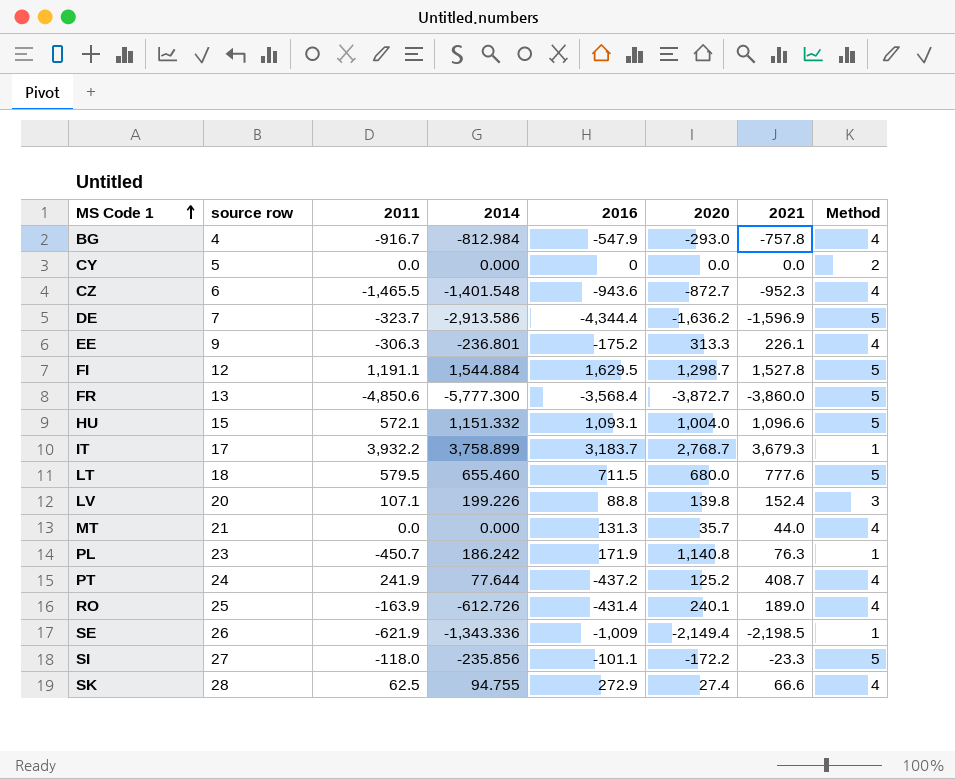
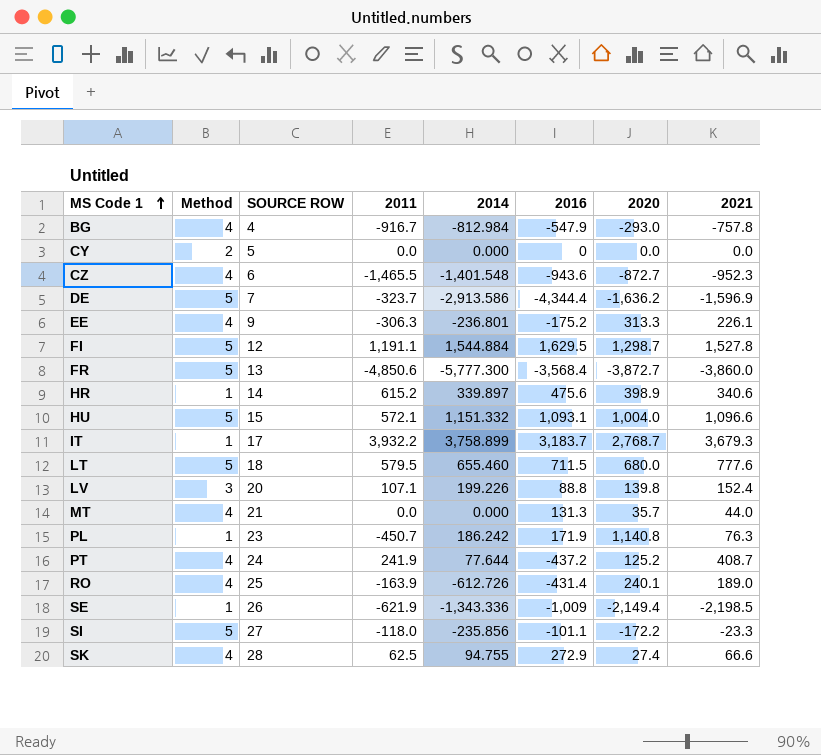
column Method | position: 8 -> 2
column name: source row -> SOURCE ROW
row HR: none -> 1 | 14 | 615.2 | 339.897 | 475.6 | 398.9 | 340.6

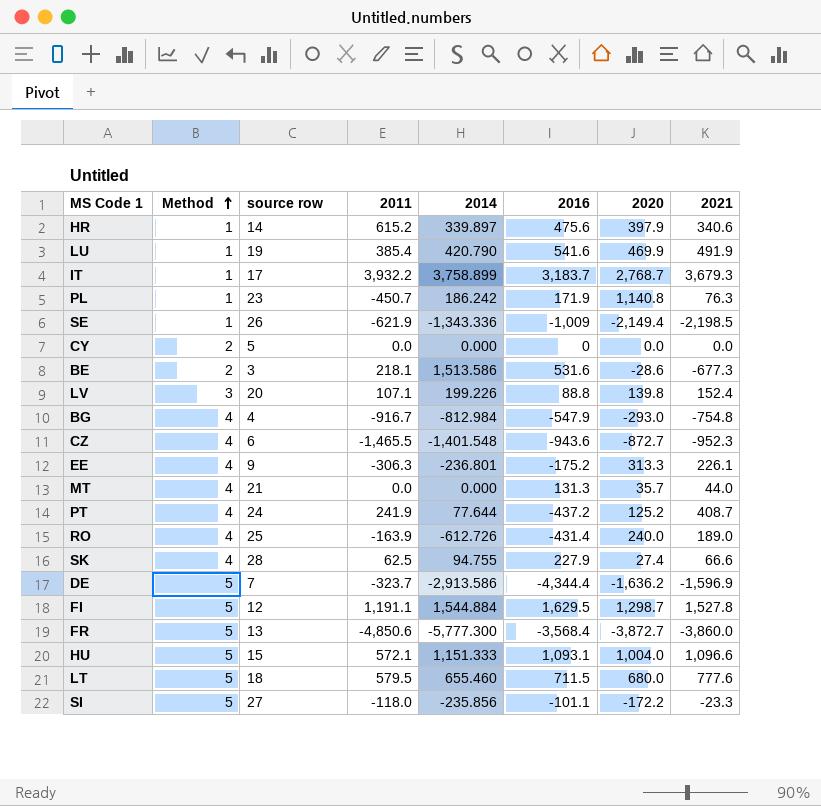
row order: MS Code 1 ascending -> Method ascending
column name: SOURCE ROW -> source row
HR | 2020: 398.9 -> 397.9
row LU: none -> 1 | 19 | 385.4 | 420.790 | 541.6 | 469.9 | 491.9
row BE: none -> 2 | 3 | 218.1 | 1,513.586 | 531.6 | -28.6 | -677.3
BG | 2021: -757.8 -> -754.8
RO | 2020: 240.1 -> 240.0
SK | 2016: 272.9 -> 227.9
HU | 2014: 1,151.332 -> 1,151.333

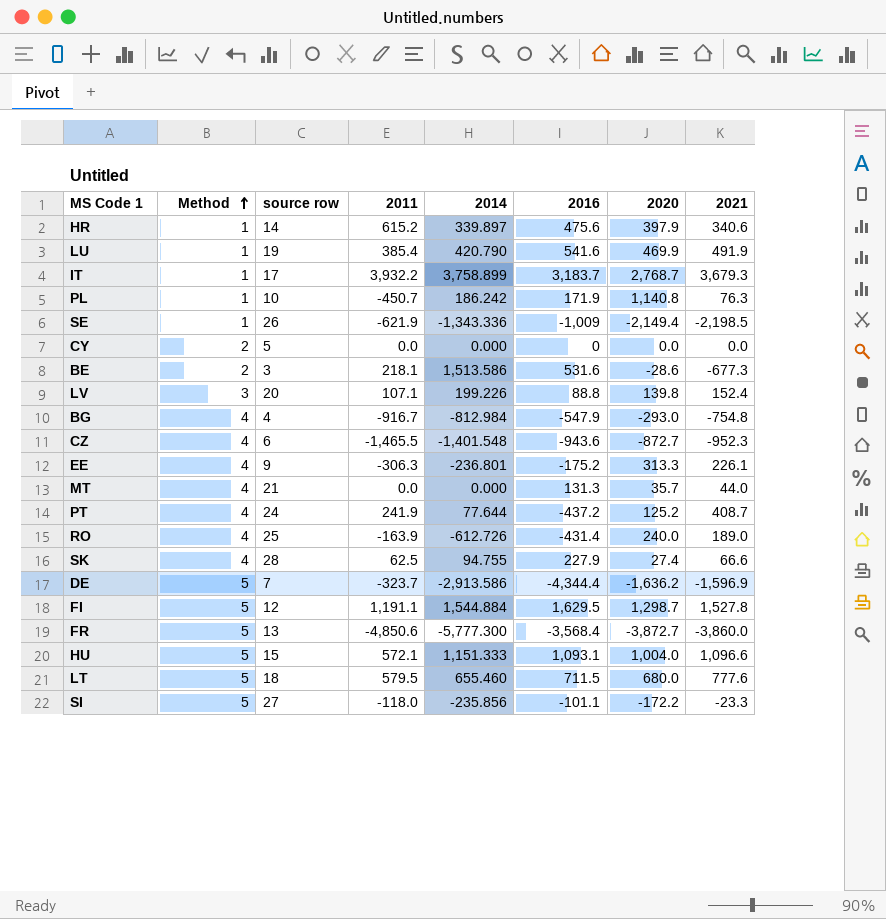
PL | source row: 23 -> 10

